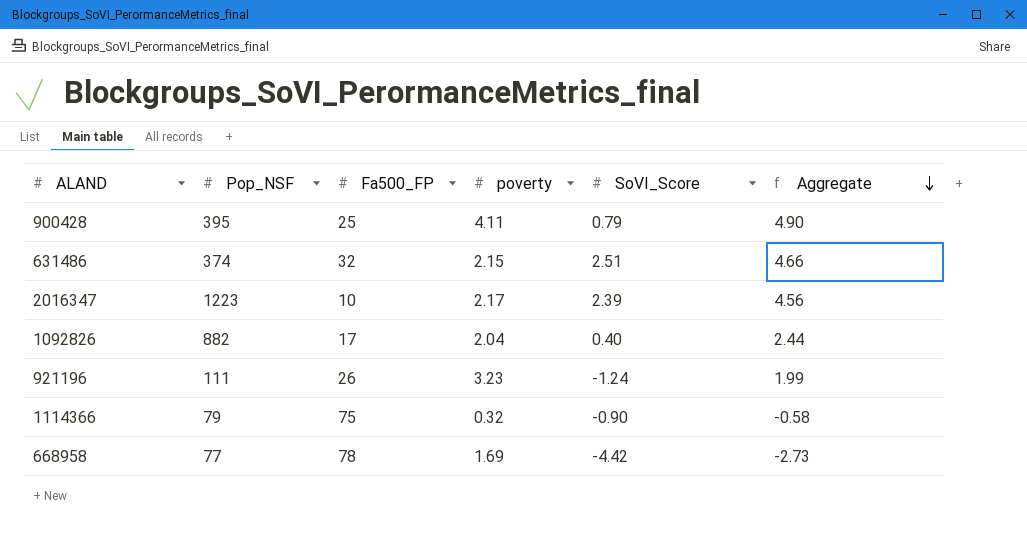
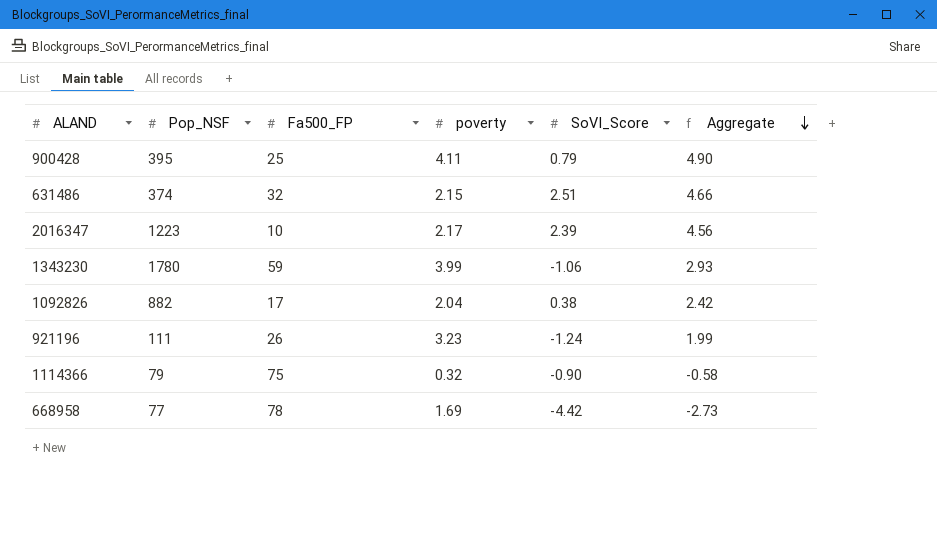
row 1343230: none -> 1780 | 59 | 3.99 | -1.06 | 2.93
1092826 | SoVI_Score: 0.40 -> 0.38
1092826 | Aggregate: 2.44 -> 2.42

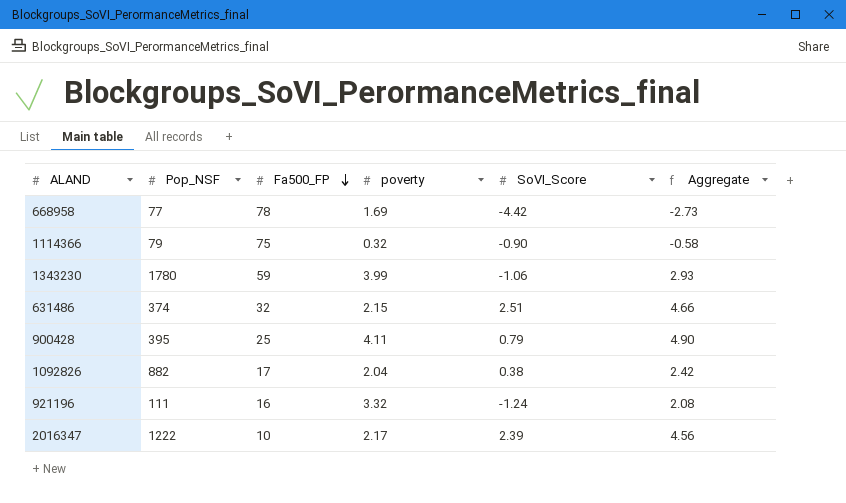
row order: Aggregate descending -> Fa500_FP descending
921196 | Fa500_FP: 26 -> 16
921196 | poverty: 3.23 -> 3.32
921196 | Aggregate: 1.99 -> 2.08
2016347 | Pop_NSF: 1223 -> 1222

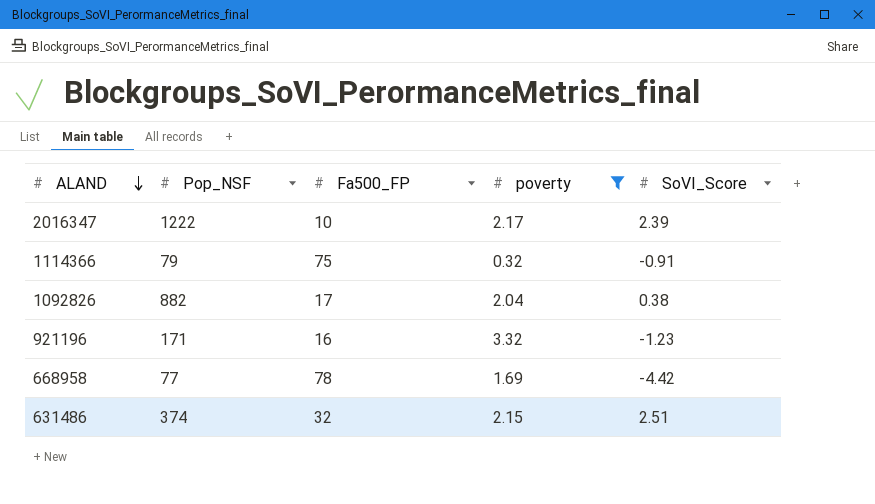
filter: none -> poverty <= 3.32
row order: Fa500_FP descending -> ALAND descending
column Aggregate | formula: [poverty] + [SoVI_Score] -> none
1114366 | SoVI_Score: -0.90 -> -0.91
921196 | Pop_NSF: 111 -> 171
921196 | SoVI_Score: -1.24 -> -1.23

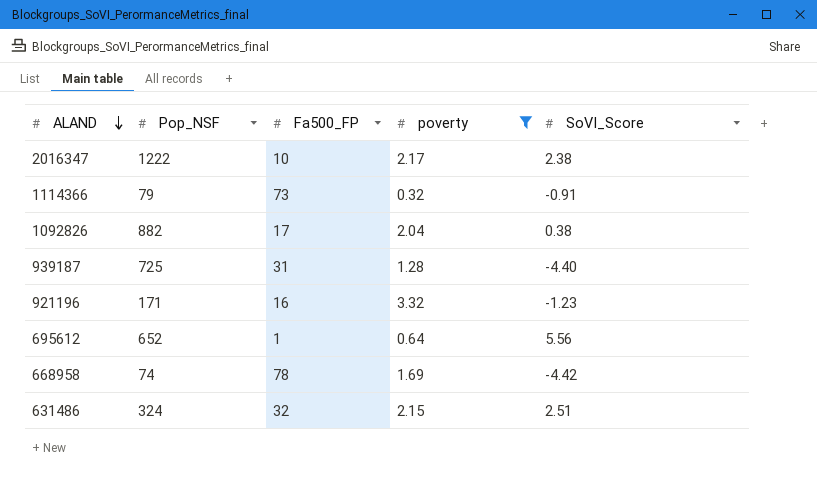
2016347 | SoVI_Score: 2.39 -> 2.38
1114366 | Fa500_FP: 75 -> 73
row 939187: none -> 725 | 31 | 1.28 | -4.40
row 695612: none -> 652 | 1 | 0.64 | 5.56
668958 | Pop_NSF: 77 -> 74
631486 | Pop_NSF: 374 -> 324

